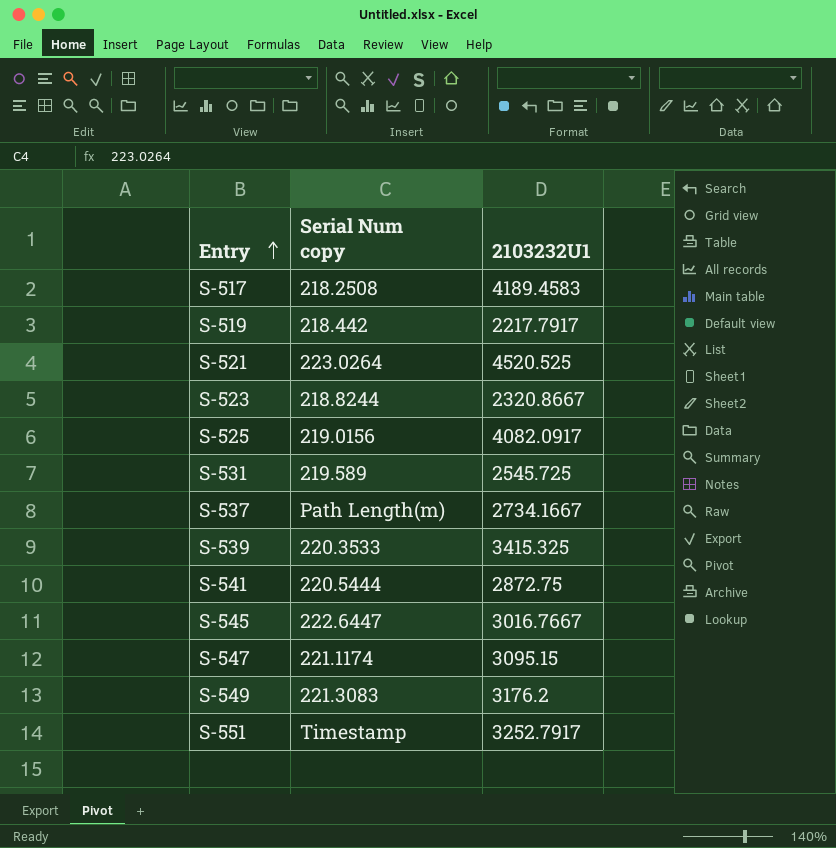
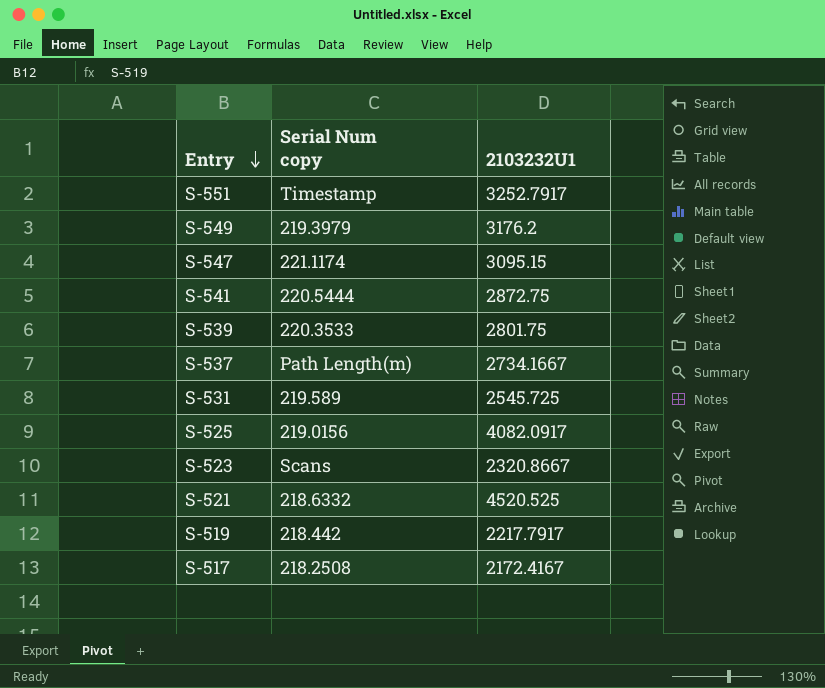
row order: Entry ascending -> Entry descending
row S-545: 222.6447 | 3016.7667 -> none
S-549 | Serial Num copy: 221.3083 -> 219.3979
S-539 | 2103232U1: 3415.325 -> 2801.75
S-523 | Serial Num copy: 218.8244 -> Scans
S-521 | Serial Num copy: 223.0264 -> 218.6332
S-517 | 2103232U1: 4189.4583 -> 2172.4167

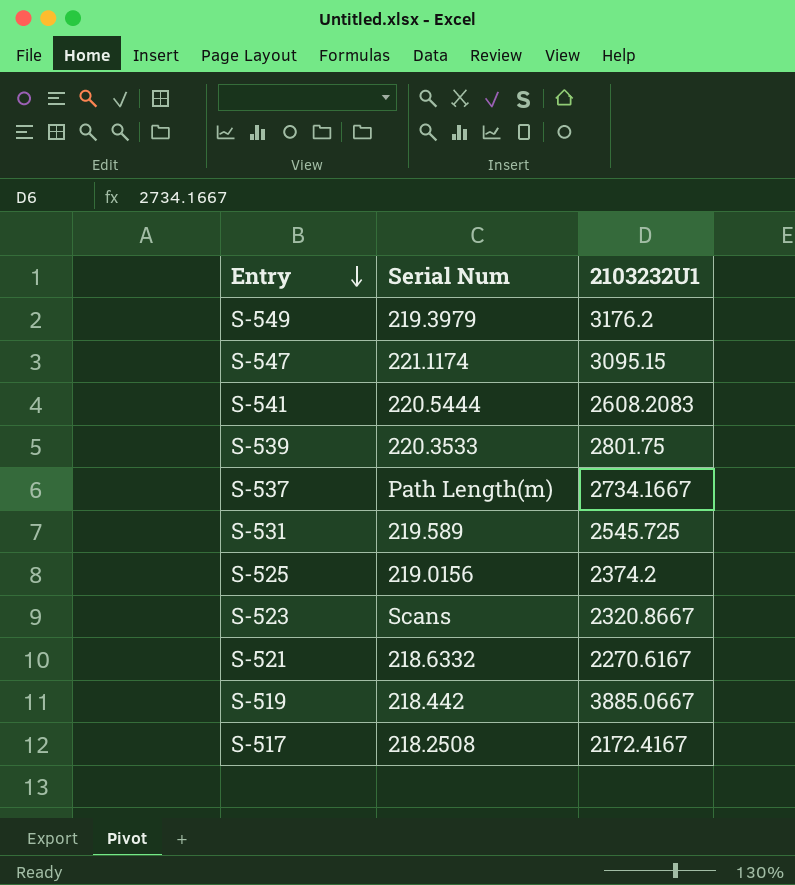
column name: Serial Num copy -> Serial Num
row S-551: Timestamp | 3252.7917 -> none
S-541 | 2103232U1: 2872.75 -> 2608.2083
S-525 | 2103232U1: 4082.0917 -> 2374.2
S-521 | 2103232U1: 4520.525 -> 2270.6167
S-519 | 2103232U1: 2217.7917 -> 3885.0667

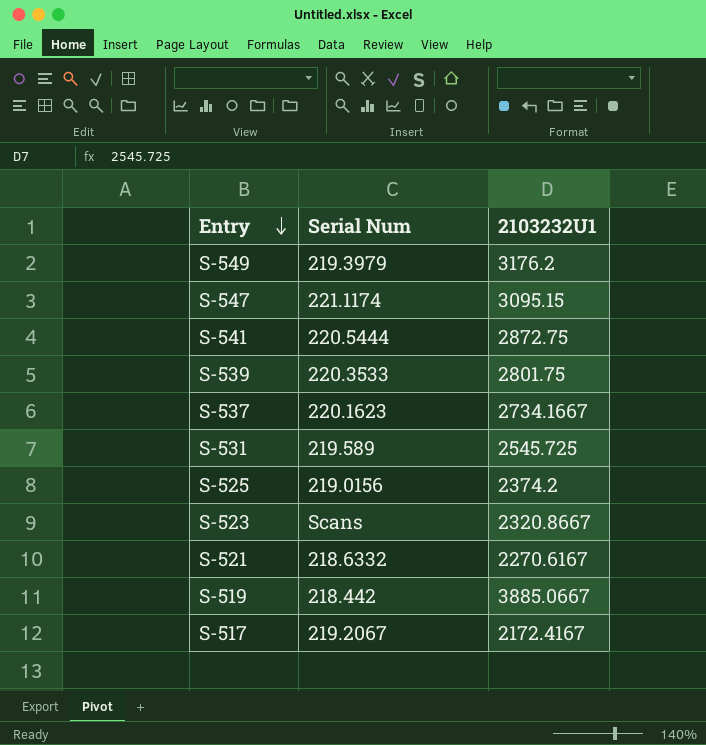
S-541 | 2103232U1: 2608.2083 -> 2872.75
S-537 | Serial Num: Path Length(m) -> 220.1623
S-517 | Serial Num: 218.2508 -> 219.2067

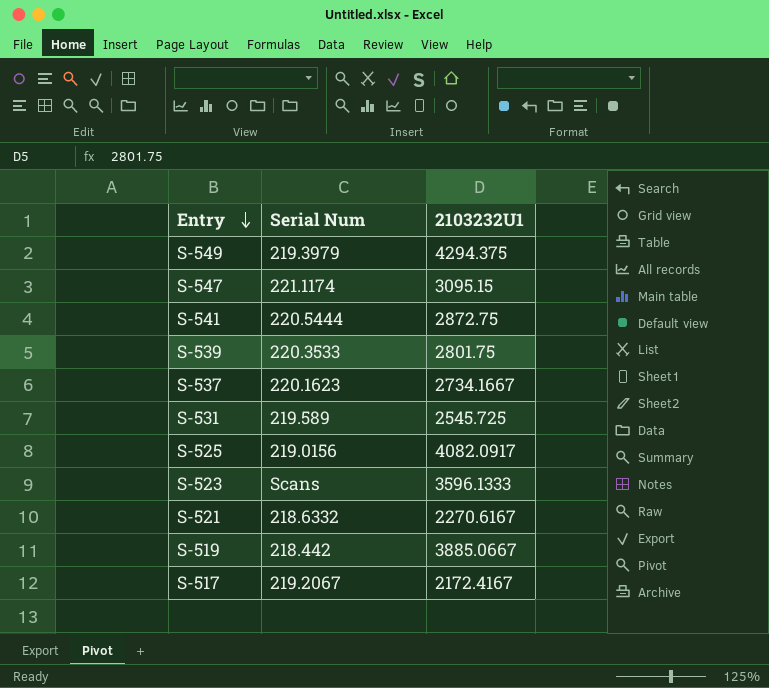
S-549 | 2103232U1: 3176.2 -> 4294.375
S-525 | 2103232U1: 2374.2 -> 4082.0917
S-523 | 2103232U1: 2320.8667 -> 3596.1333

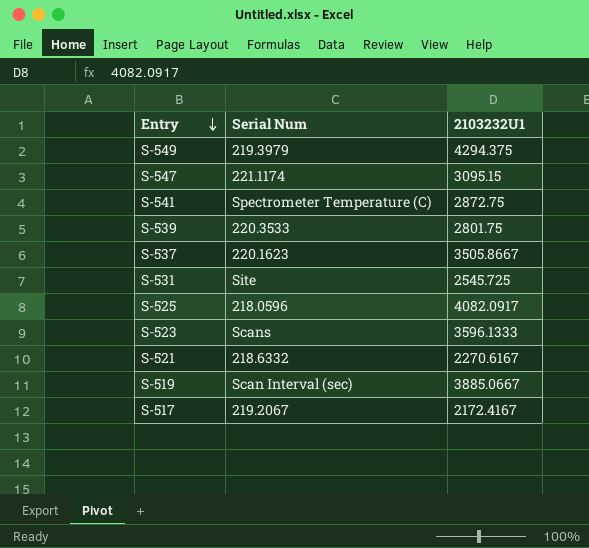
S-541 | Serial Num: 220.5444 -> Spectrometer Temperature (C)
S-537 | 2103232U1: 2734.1667 -> 3505.8667
S-531 | Serial Num: 219.589 -> Site
S-525 | Serial Num: 219.0156 -> 218.0596
S-519 | Serial Num: 218.442 -> Scan Interval (sec)

